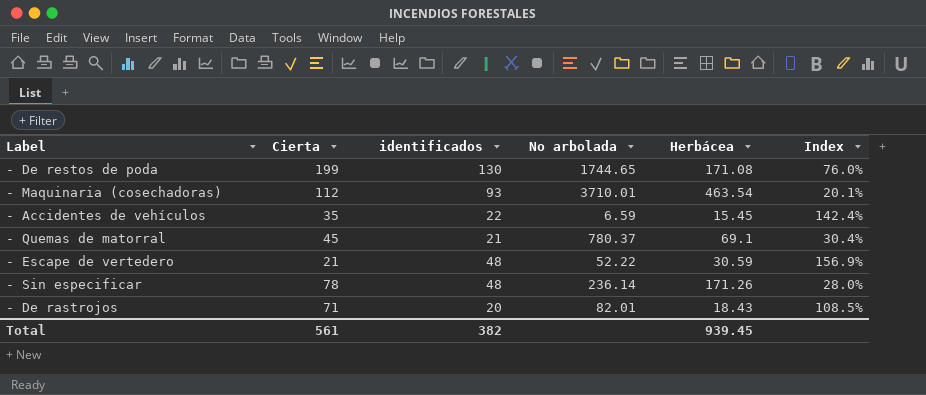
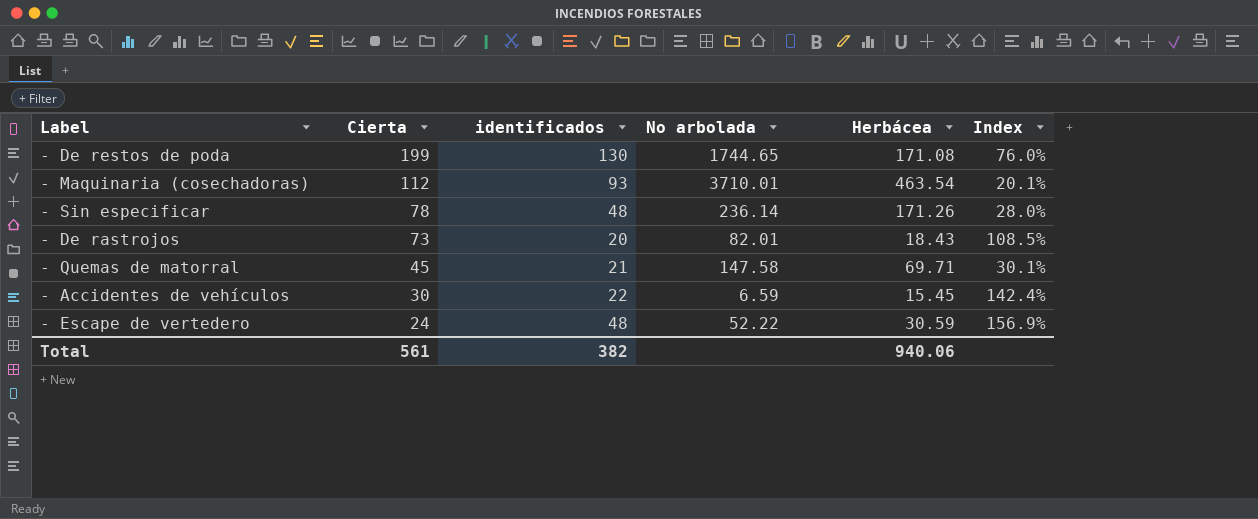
row order: none -> Cierta descending
- De rastrojos | Cierta: 71 -> 73
- Quemas de matorral | No arbolada: 780.37 -> 147.58
- Quemas de matorral | Herbácea: 69.1 -> 69.71
- Quemas de matorral | Index: 30.4% -> 30.1%
- Accidentes de vehículos | Cierta: 35 -> 30
- Escape de vertedero | Cierta: 21 -> 24
Total | Herbácea: 939.45 -> 940.06

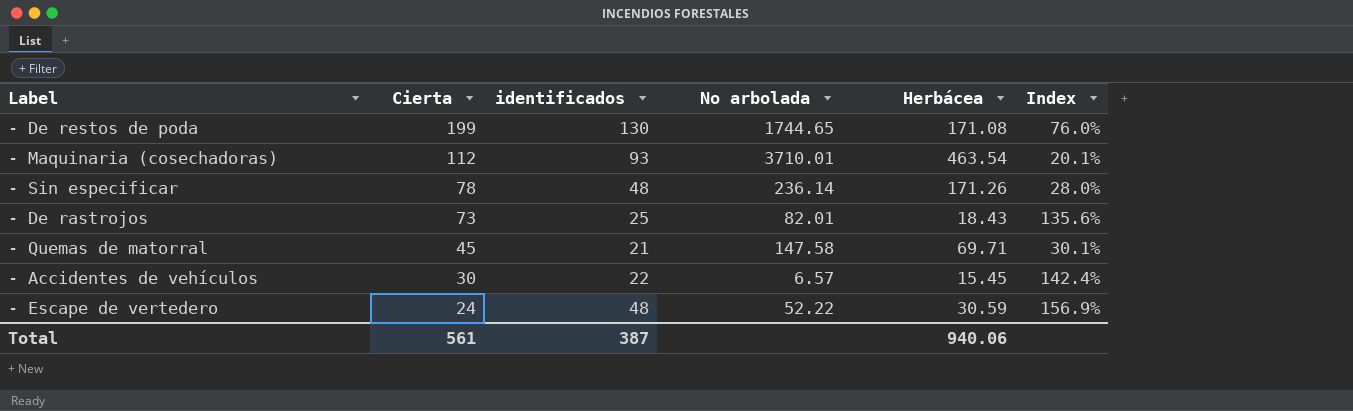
- De rastrojos | identificados: 20 -> 25
- De rastrojos | Index: 108.5% -> 135.6%
- Accidentes de vehículos | No arbolada: 6.59 -> 6.57
Total | identificados: 382 -> 387

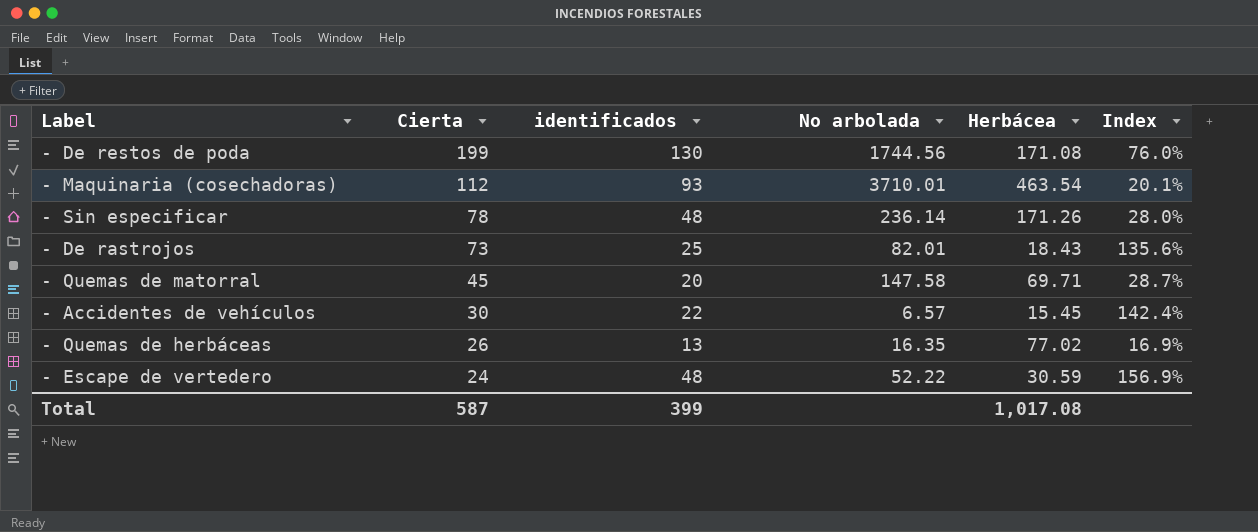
- De restos de poda | No arbolada: 1744.65 -> 1744.56
- Quemas de matorral | identificados: 21 -> 20
- Quemas de matorral | Index: 30.1% -> 28.7%
row - Quemas de herbáceas: none -> 26 | 13 | 16.35 | 77.02 | 16.9%
Total | Cierta: 561 -> 587
Total | identificados: 387 -> 399
Total | Herbácea: 940.06 -> 1,017.08

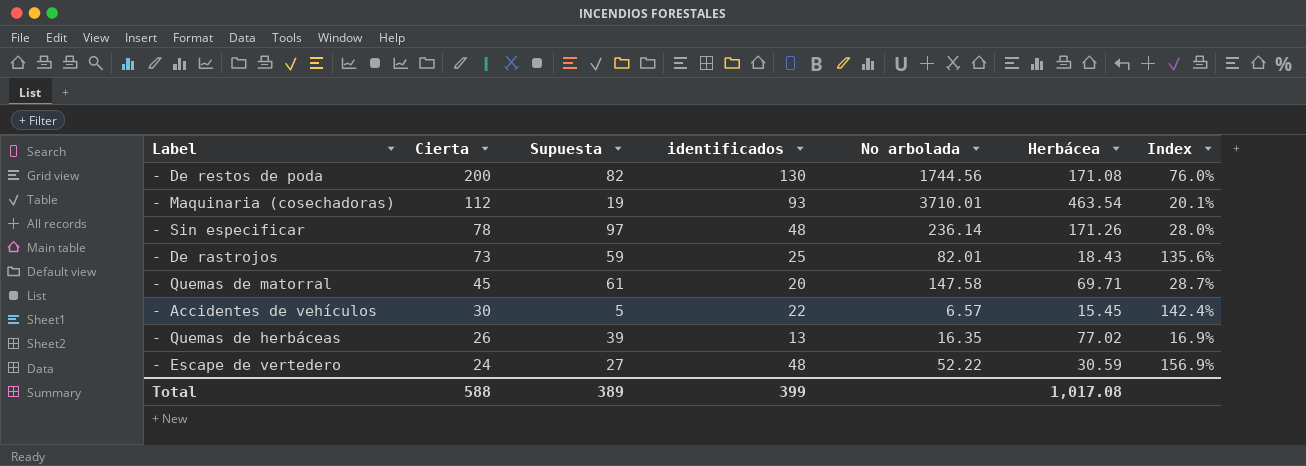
column Supuesta | position: none -> 3
- De restos de poda | Cierta: 199 -> 200
Total | Cierta: 587 -> 588

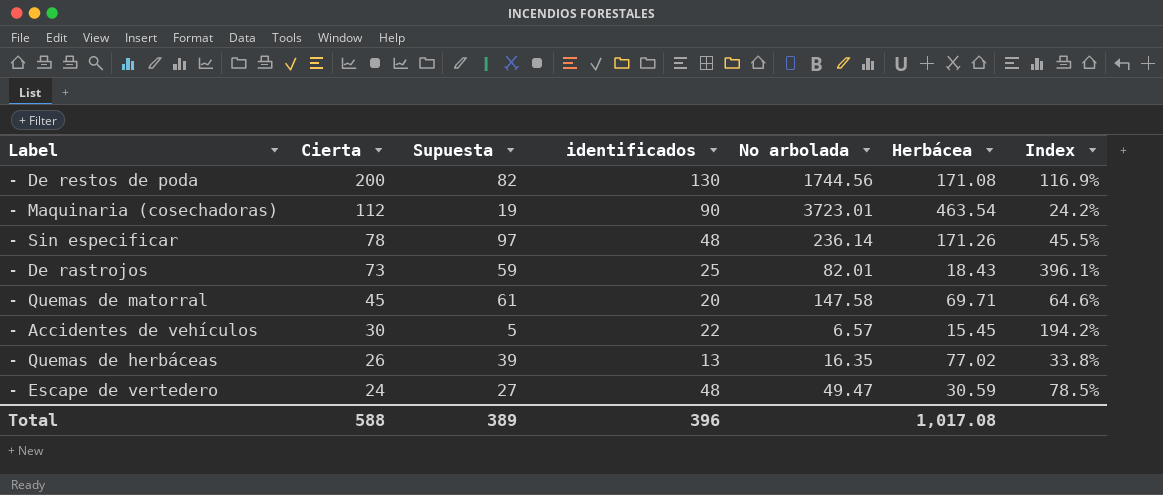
column Index | formula: [identificados] / [Herbácea] -> [Cierta] / [Herbácea]
- Maquinaria (cosechadoras) | identificados: 93 -> 90
- Maquinaria (cosechadoras) | No arbolada: 3710.01 -> 3723.01
- Escape de vertedero | No arbolada: 52.22 -> 49.47
Total | identificados: 399 -> 396

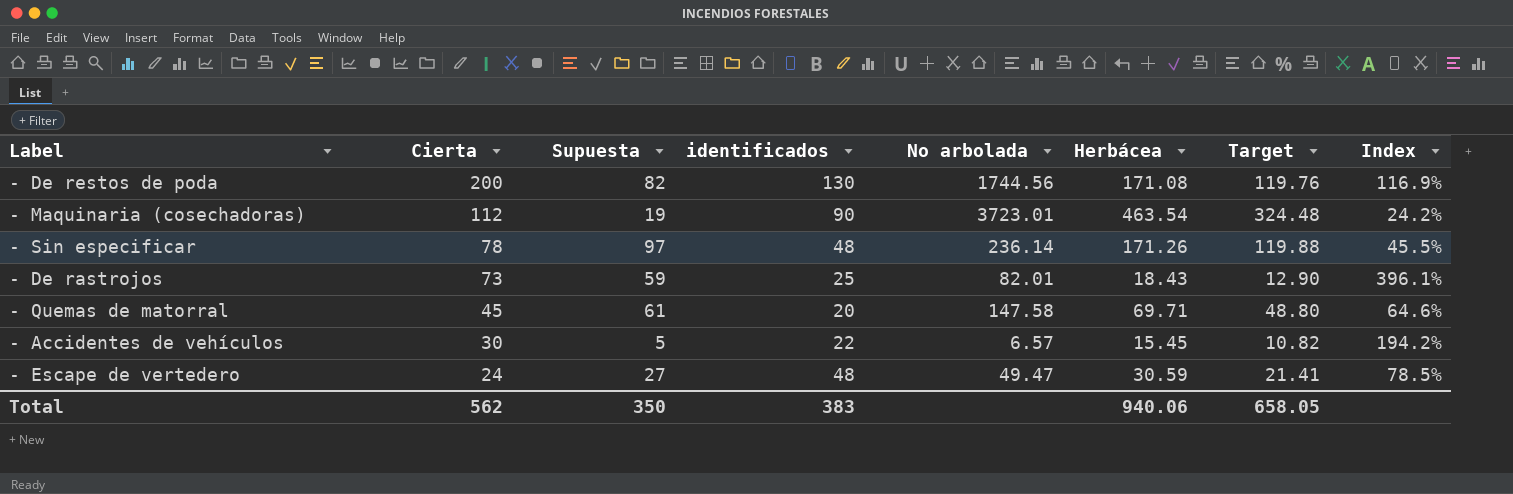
column Target | formula: none -> [Herbácea] * 0.7
row - Quemas de herbáceas: 26 | 39 | 13 | 16.35 | 77.02 | 33.8% -> none
Total | Cierta: 588 -> 562
Total | Supuesta: 389 -> 350
Total | identificados: 396 -> 383
Total | Herbácea: 1,017.08 -> 940.06

